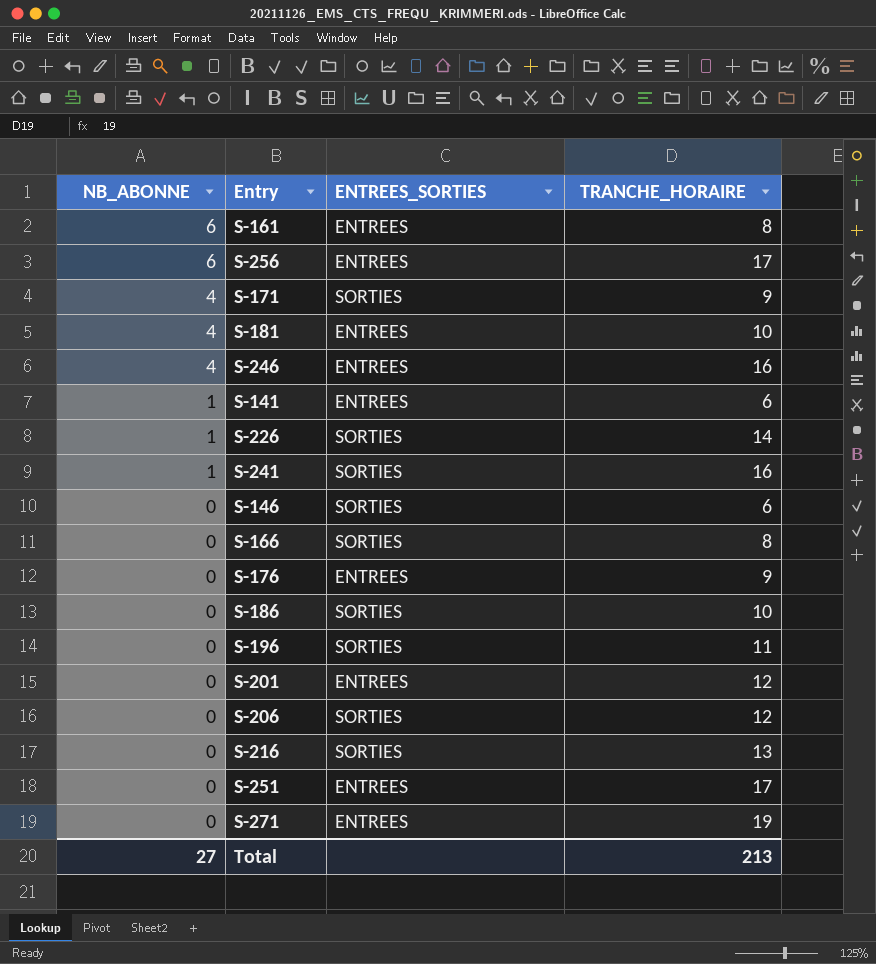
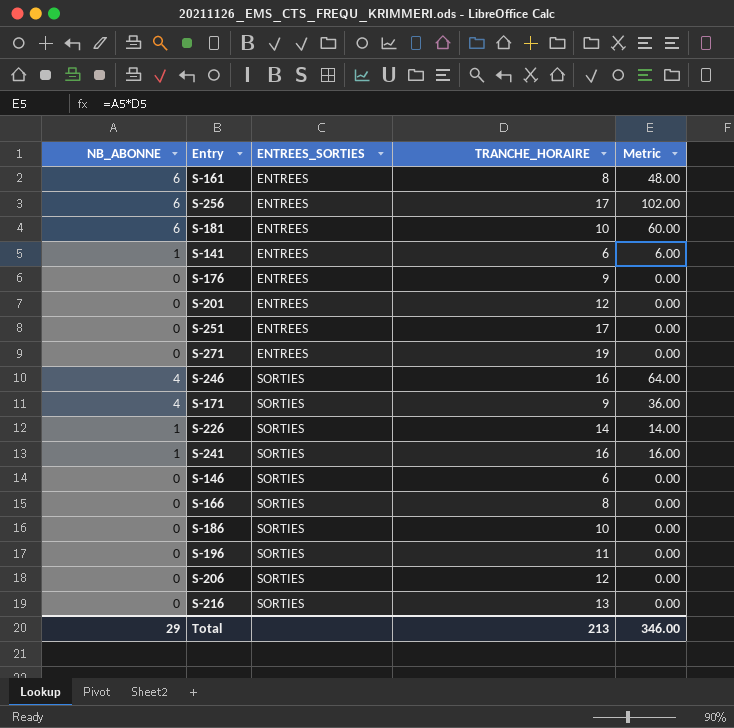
row order: NB_ABONNE descending -> ENTREES_SORTIES ascending
column Metric | formula: none -> [NB_ABONNE] * [TRANCHE_HORAIRE]
S-181 | NB_ABONNE: 4 -> 6
S-246 | ENTREES_SORTIES: ENTREES -> SORTIES
Total | NB_ABONNE: 27 -> 29

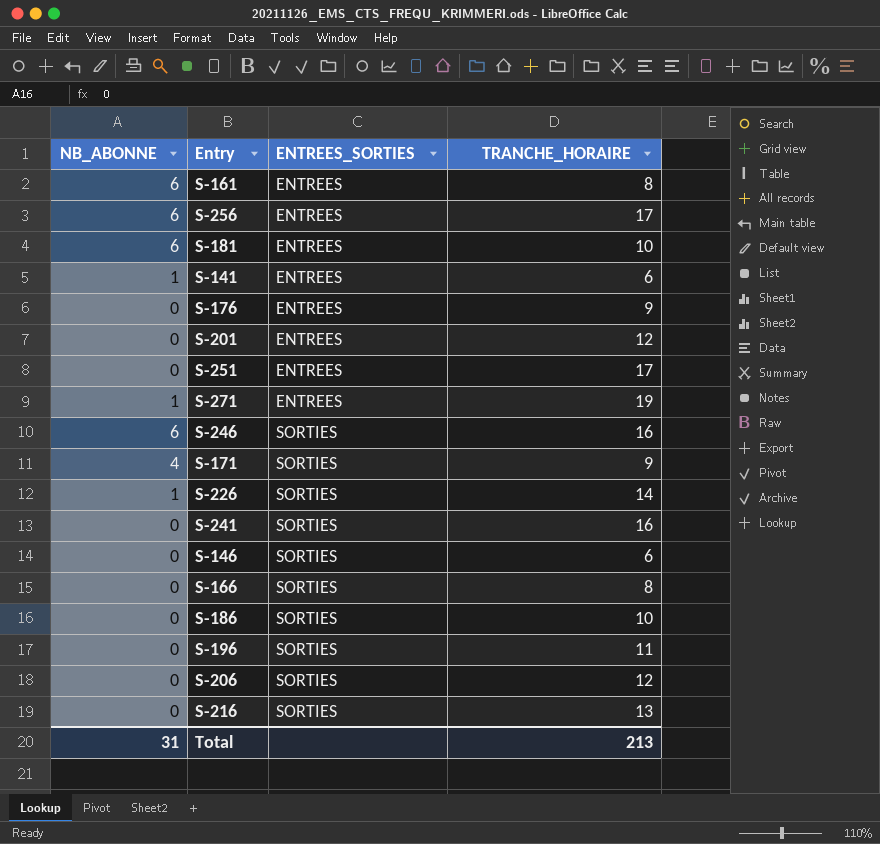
column Metric | formula: [NB_ABONNE] * [TRANCHE_HORAIRE] -> none
S-271 | NB_ABONNE: 0 -> 1
S-246 | NB_ABONNE: 4 -> 6
S-241 | NB_ABONNE: 1 -> 0
Total | NB_ABONNE: 29 -> 31

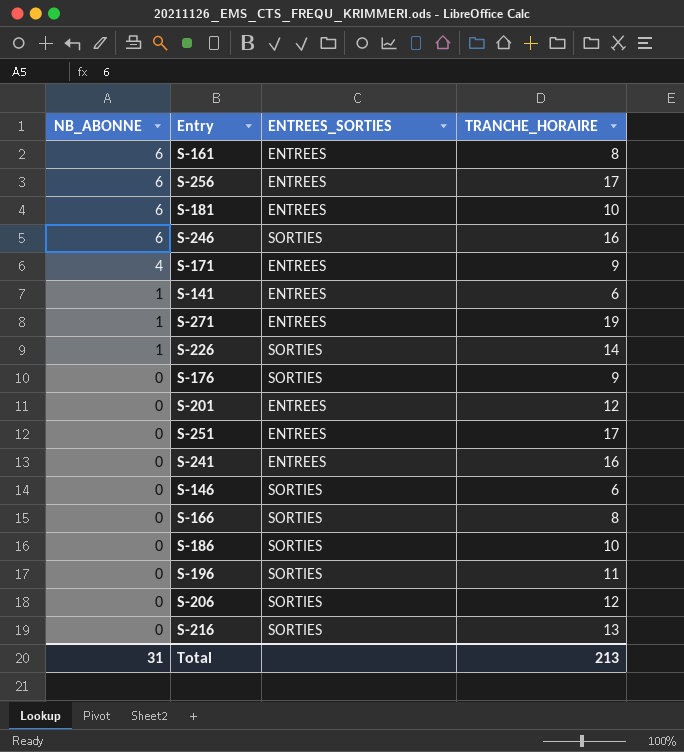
row order: ENTREES_SORTIES ascending -> NB_ABONNE descending
S-171 | ENTREES_SORTIES: SORTIES -> ENTREES
S-176 | ENTREES_SORTIES: ENTREES -> SORTIES
S-241 | ENTREES_SORTIES: SORTIES -> ENTREES

